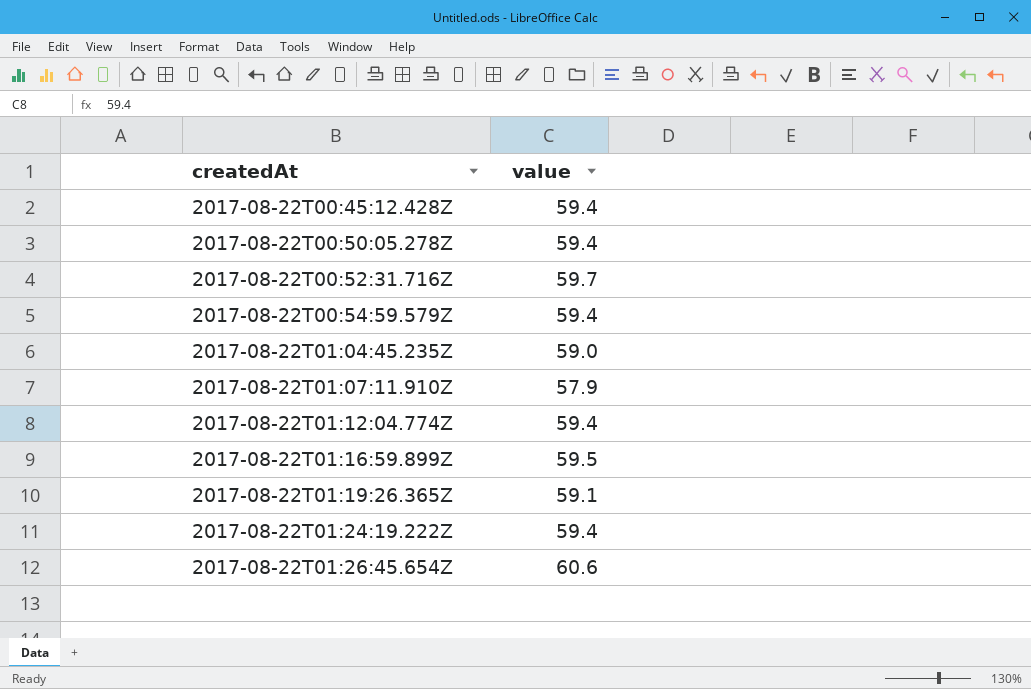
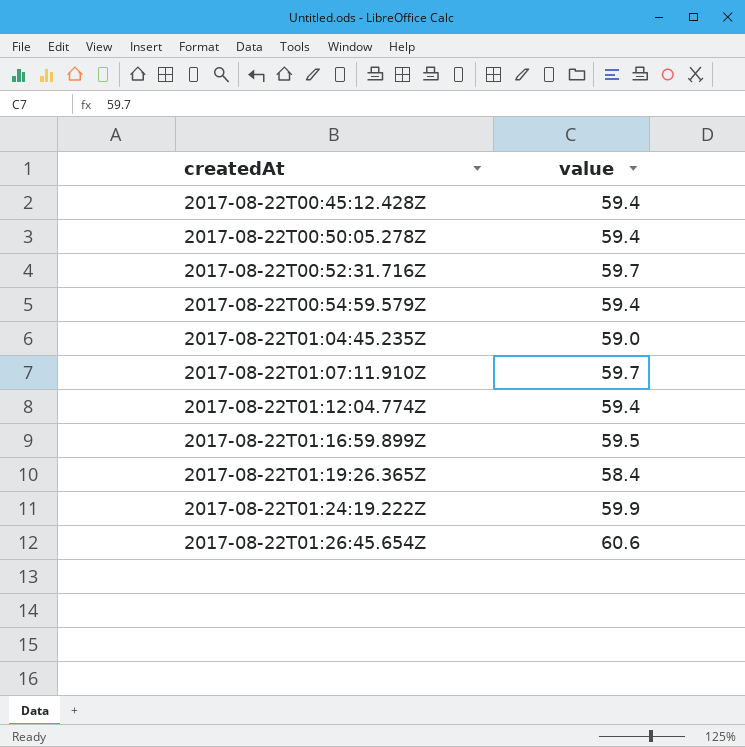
2017-08-22T01:07:11.910Z | value: 57.9 -> 59.7
2017-08-22T01:19:26.365Z | value: 59.1 -> 58.4
2017-08-22T01:24:19.222Z | value: 59.4 -> 59.9

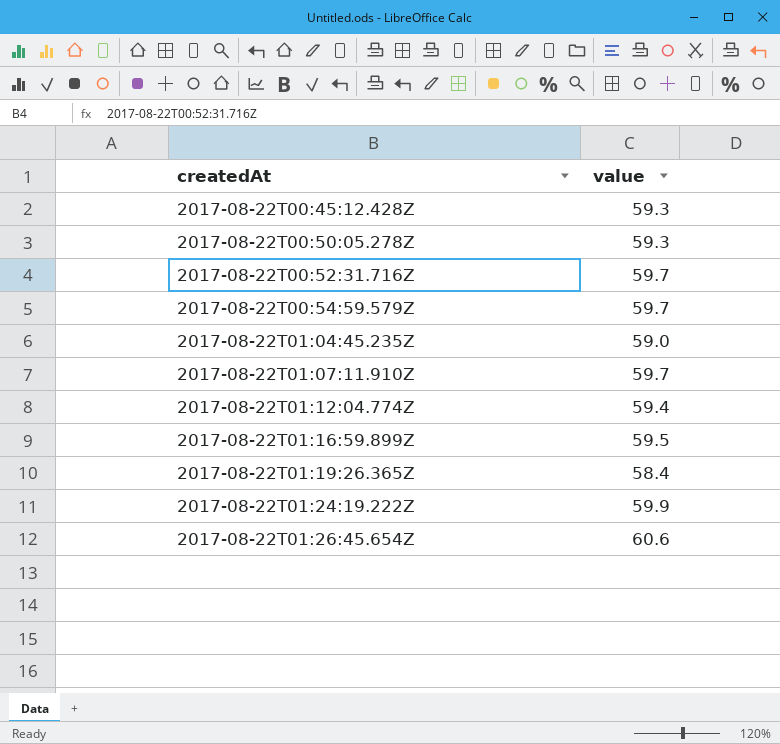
2017-08-22T00:45:12.428Z | value: 59.4 -> 59.3
2017-08-22T00:50:05.278Z | value: 59.4 -> 59.3
2017-08-22T00:54:59.579Z | value: 59.4 -> 59.7

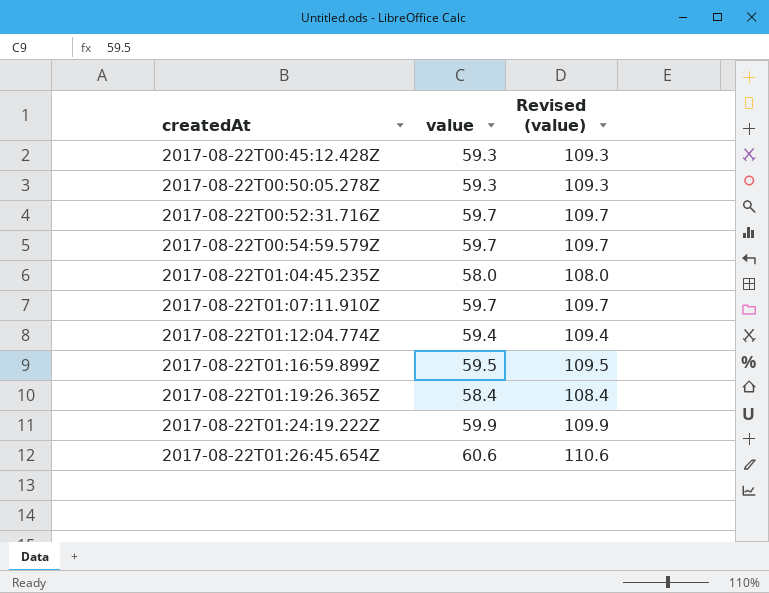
column Revised (value) | formula: none -> [value] + 50
2017-08-22T01:04:45.235Z | value: 59.0 -> 58.0

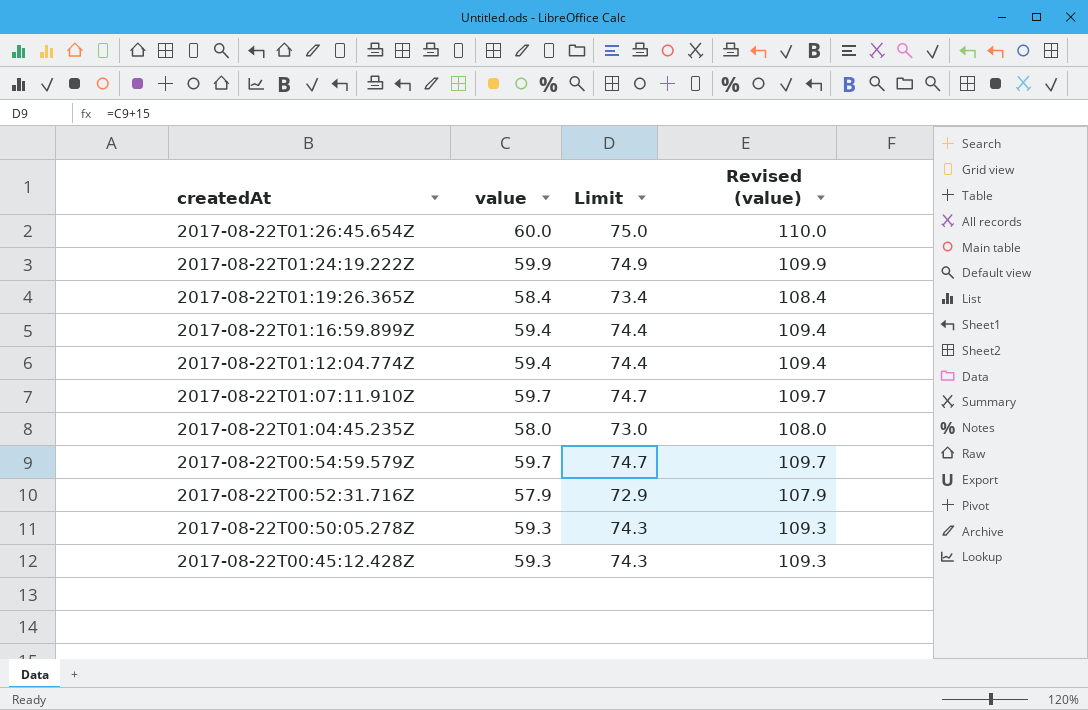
row order: createdAt ascending -> createdAt descending
column Limit | formula: none -> [value] + 15
2017-08-22T01:26:45.654Z | value: 60.6 -> 60.0
2017-08-22T01:26:45.654Z | Revised (value): 110.6 -> 110.0
2017-08-22T01:16:59.899Z | value: 59.5 -> 59.4
2017-08-22T01:16:59.899Z | Revised (value): 109.5 -> 109.4
2017-08-22T00:52:31.716Z | value: 59.7 -> 57.9
2017-08-22T00:52:31.716Z | Revised (value): 109.7 -> 107.9

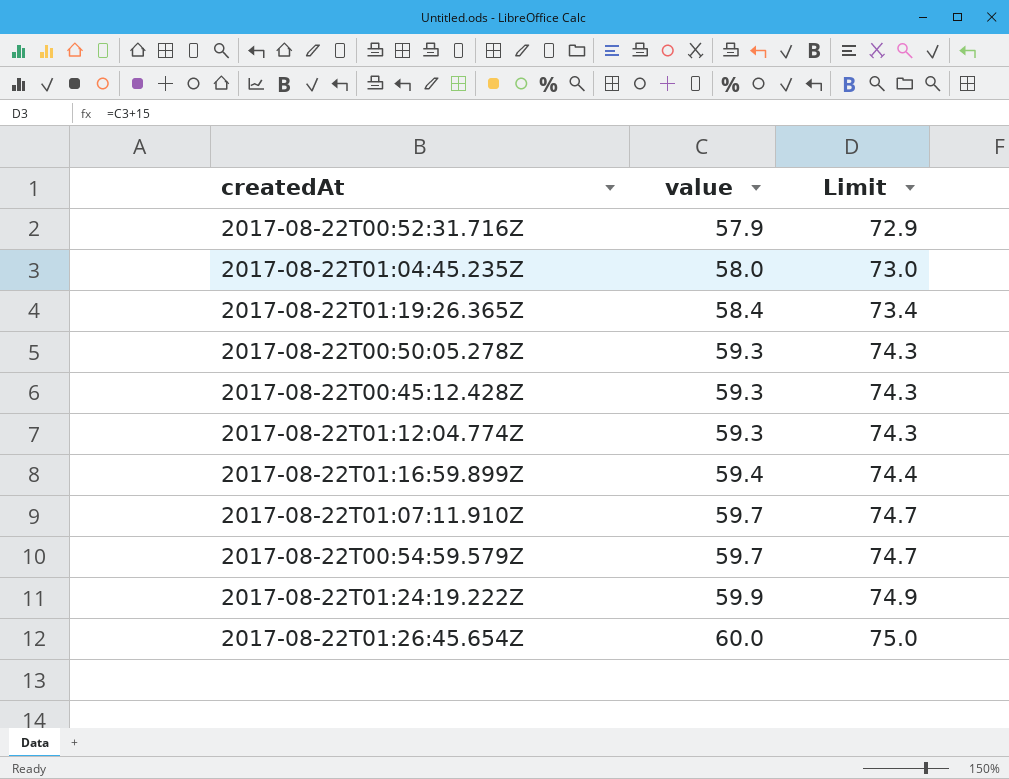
row order: createdAt descending -> value ascending
column Revised (value) | formula: [value] + 50 -> none
2017-08-22T01:12:04.774Z | value: 59.4 -> 59.3
2017-08-22T01:12:04.774Z | Limit: 74.4 -> 74.3

